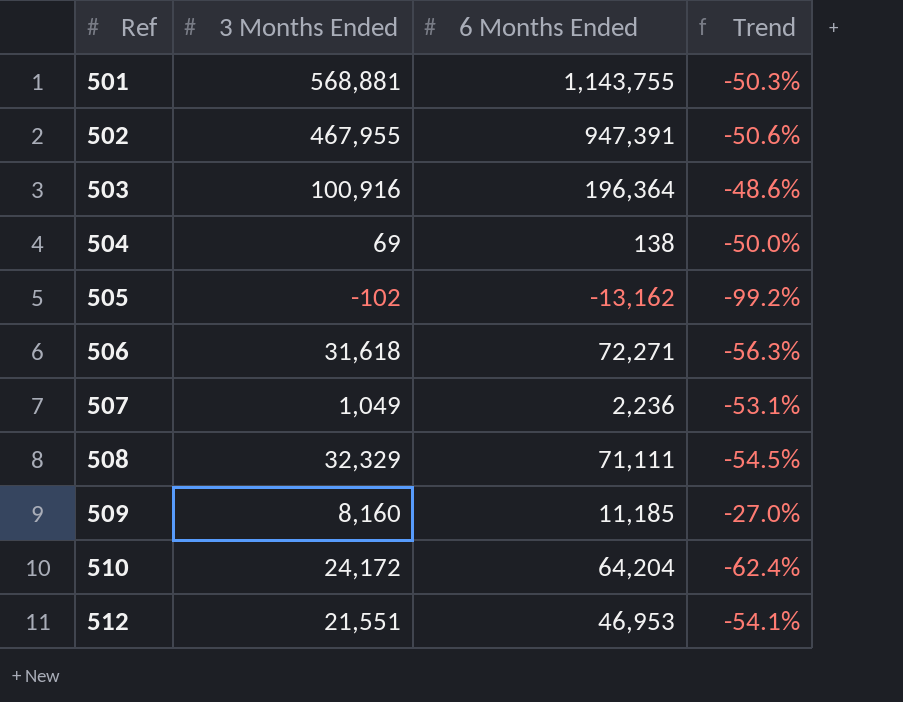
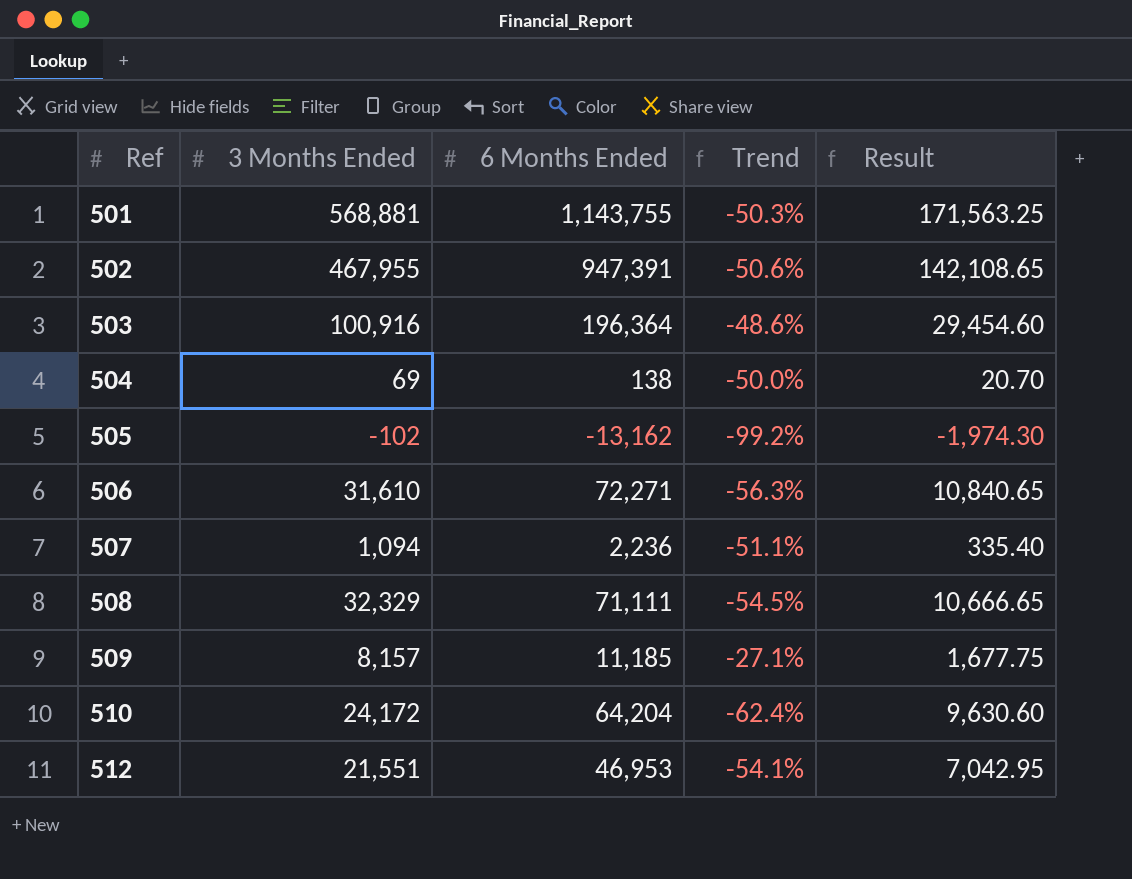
column Result | formula: none -> [6 Months Ended] * 0.15
506 | 3 Months Ended: 31,618 -> 31,610
507 | 3 Months Ended: 1,049 -> 1,094
507 | Trend: -53.1% -> -51.1%
509 | 3 Months Ended: 8,160 -> 8,157
509 | Trend: -27.0% -> -27.1%

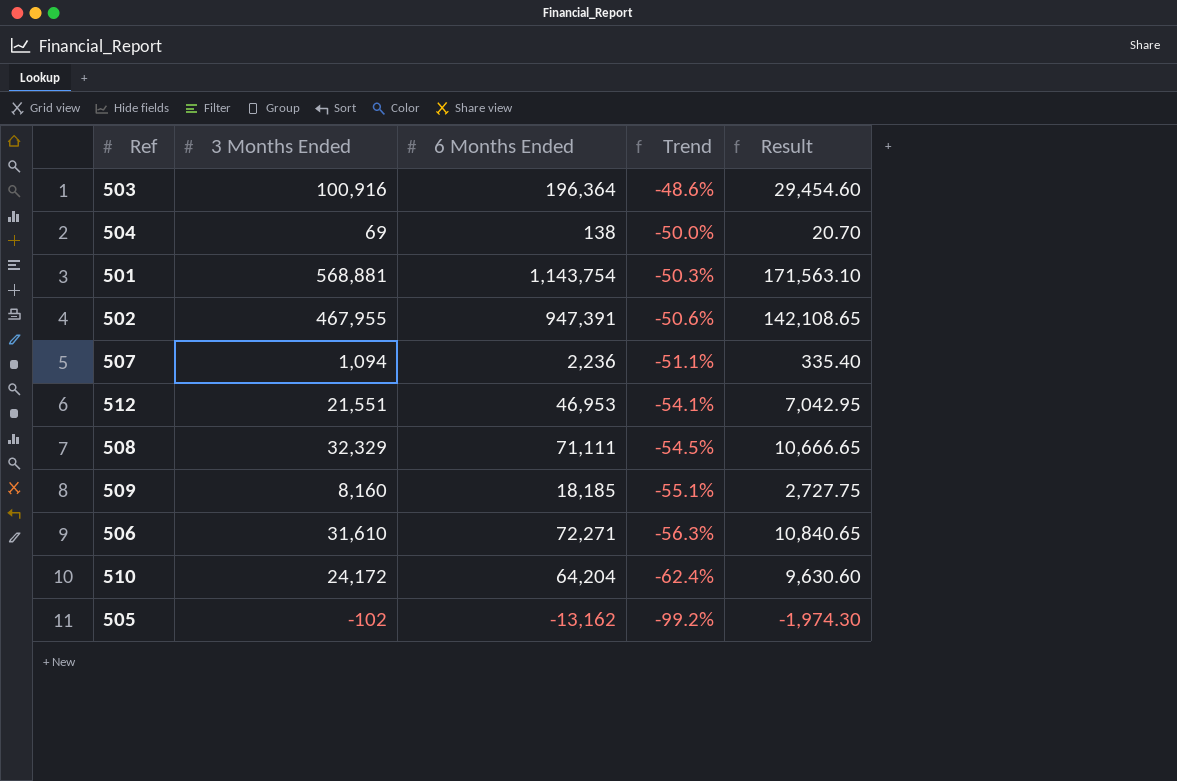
row order: Ref ascending -> Trend descending
501 | 6 Months Ended: 1,143,755 -> 1,143,754
501 | Result: 171,563.25 -> 171,563.10
509 | 3 Months Ended: 8,157 -> 8,160
509 | 6 Months Ended: 11,185 -> 18,185
509 | Trend: -27.1% -> -55.1%
509 | Result: 1,677.75 -> 2,727.75

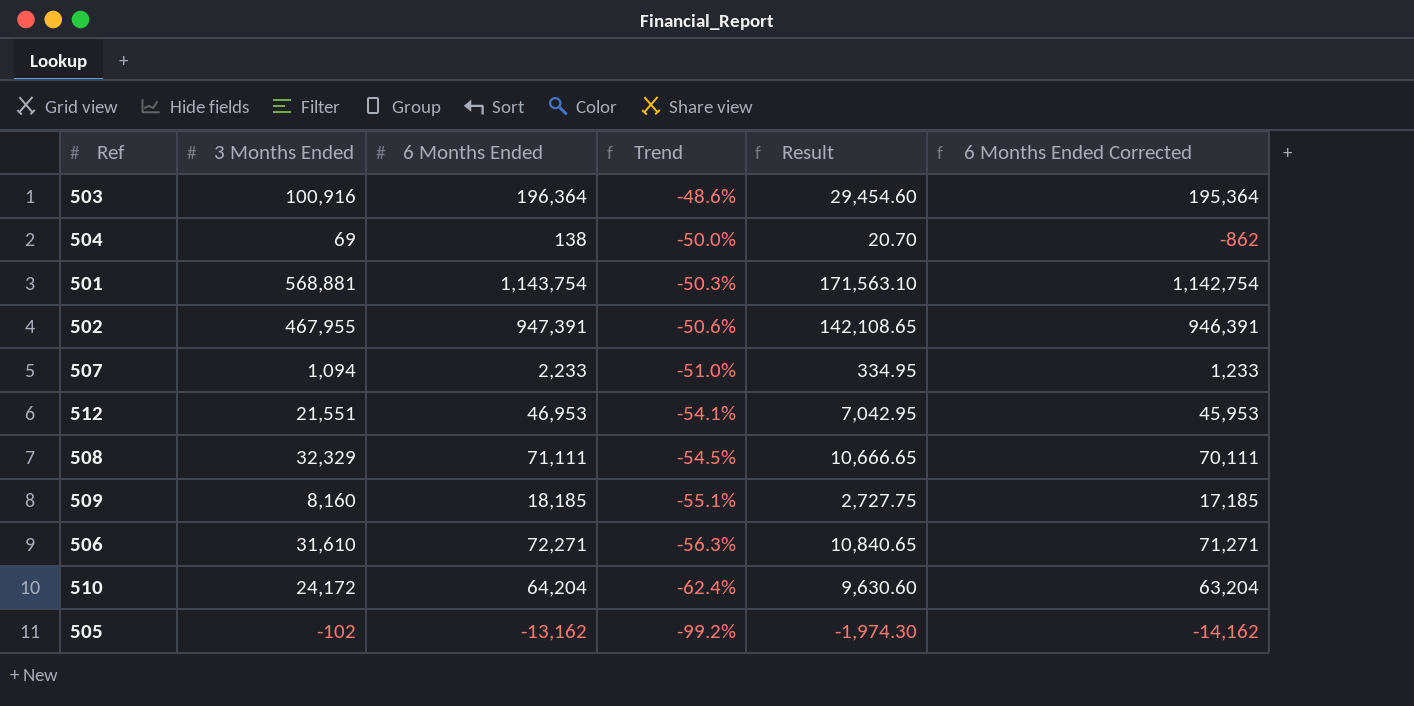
column 6 Months Ended Corrected | formula: none -> [6 Months Ended] - 1000
507 | 6 Months Ended: 2,236 -> 2,233
507 | Trend: -51.1% -> -51.0%
507 | Result: 335.40 -> 334.95

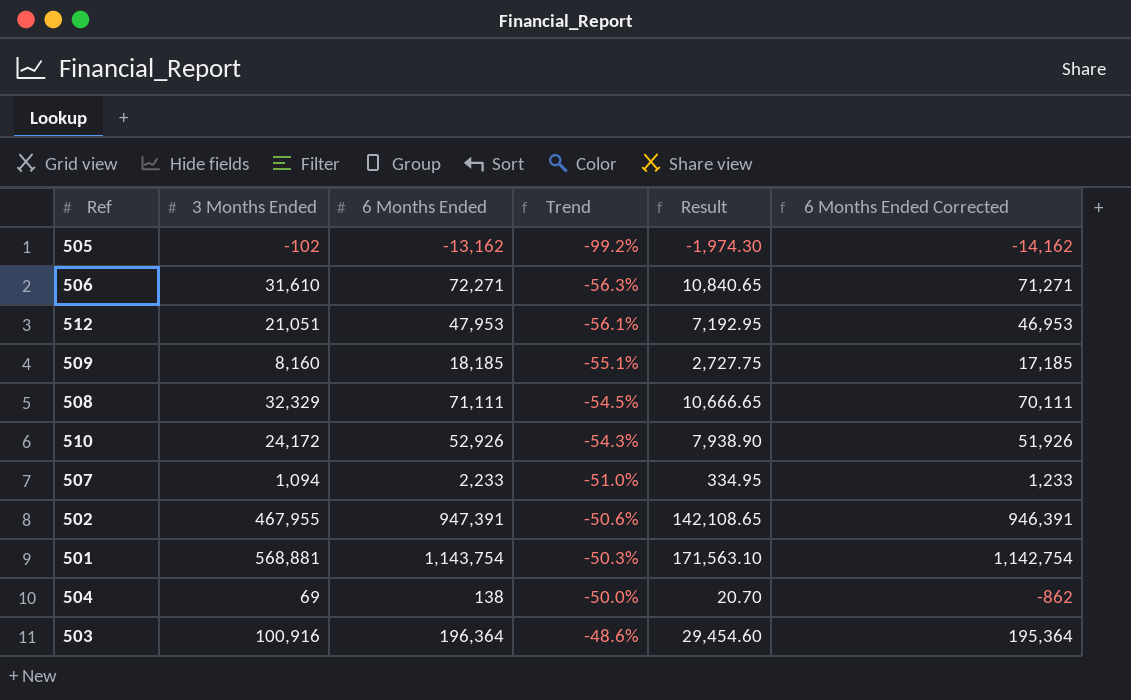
row order: Trend descending -> Trend ascending
512 | 3 Months Ended: 21,551 -> 21,051
512 | 6 Months Ended: 46,953 -> 47,953
512 | Trend: -54.1% -> -56.1%
512 | Result: 7,042.95 -> 7,192.95
512 | 6 Months Ended Corrected: 45,953 -> 46,953
510 | 6 Months Ended: 64,204 -> 52,926
510 | Trend: -62.4% -> -54.3%
510 | Result: 9,630.60 -> 7,938.90
510 | 6 Months Ended Corrected: 63,204 -> 51,926

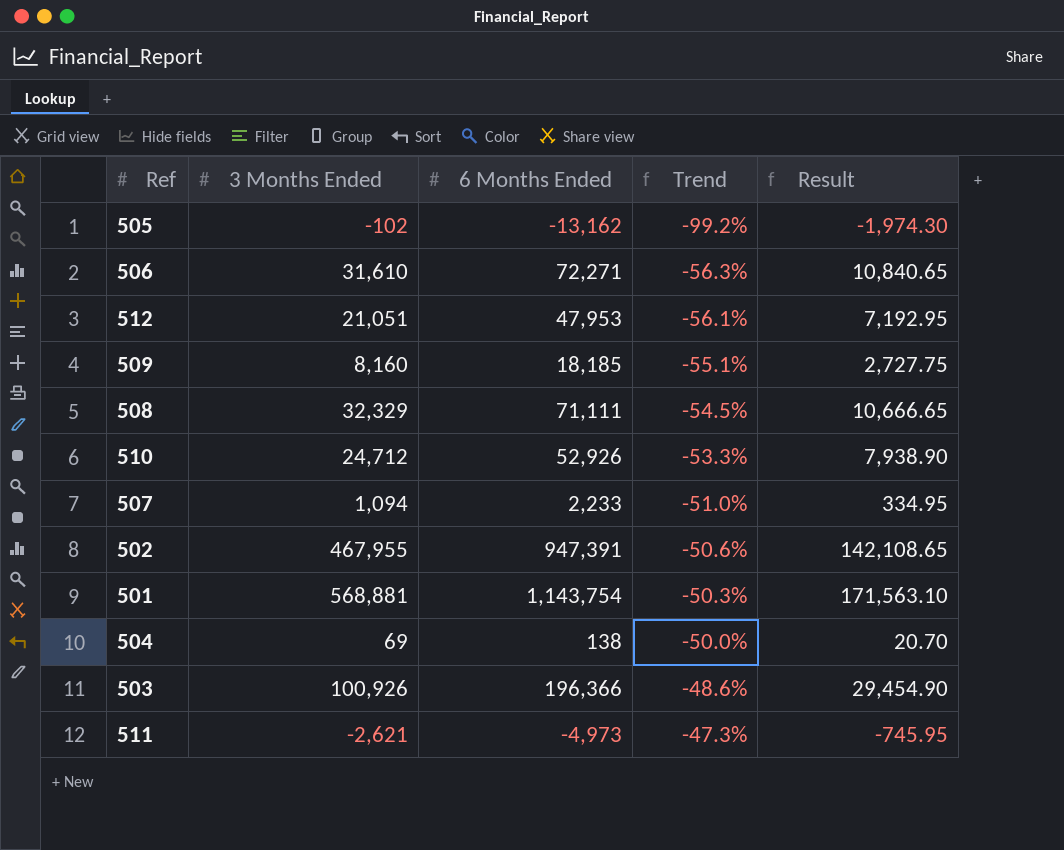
column 6 Months Ended Corrected | formula: [6 Months Ended] - 1000 -> none
510 | 3 Months Ended: 24,172 -> 24,712
510 | Trend: -54.3% -> -53.3%
503 | 3 Months Ended: 100,916 -> 100,926
503 | 6 Months Ended: 196,364 -> 196,366
503 | Result: 29,454.60 -> 29,454.90
row 511: none -> -2,621 | -4,973 | -47.3% | -745.95

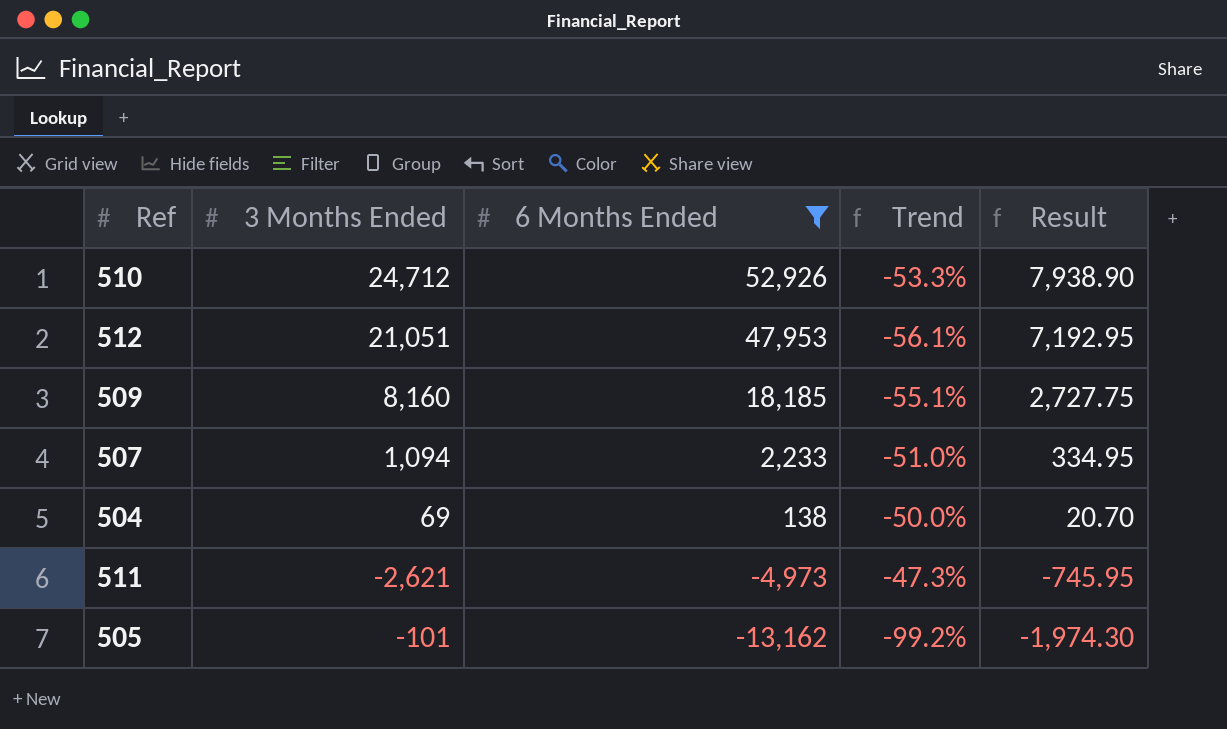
filter: none -> 6 Months Ended <= 52,926
row order: Trend ascending -> 6 Months Ended descending
505 | 3 Months Ended: -102 -> -101

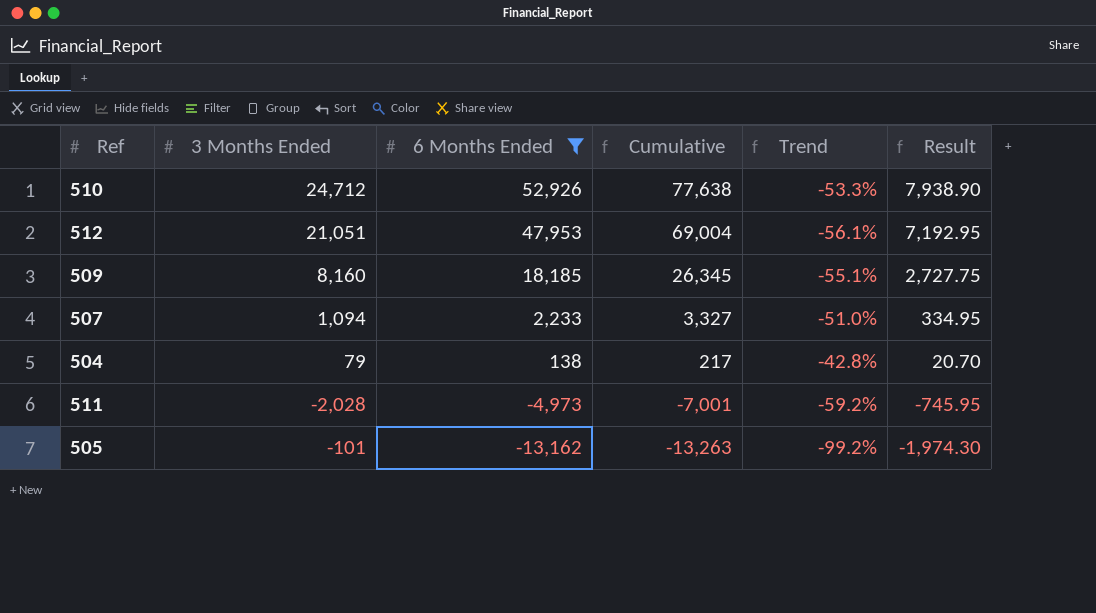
column Cumulative | formula: none -> [3 Months Ended] + [6 Months Ended]
504 | 3 Months Ended: 69 -> 79
504 | Trend: -50.0% -> -42.8%
511 | 3 Months Ended: -2,621 -> -2,028
511 | Trend: -47.3% -> -59.2%

